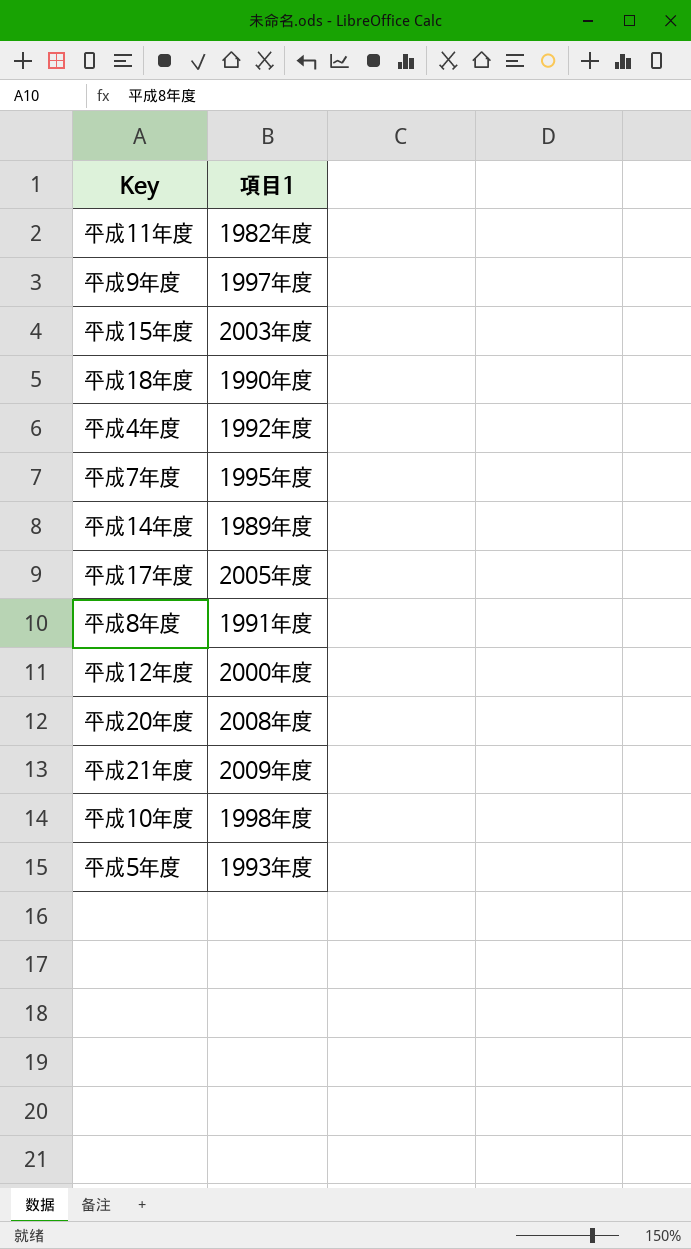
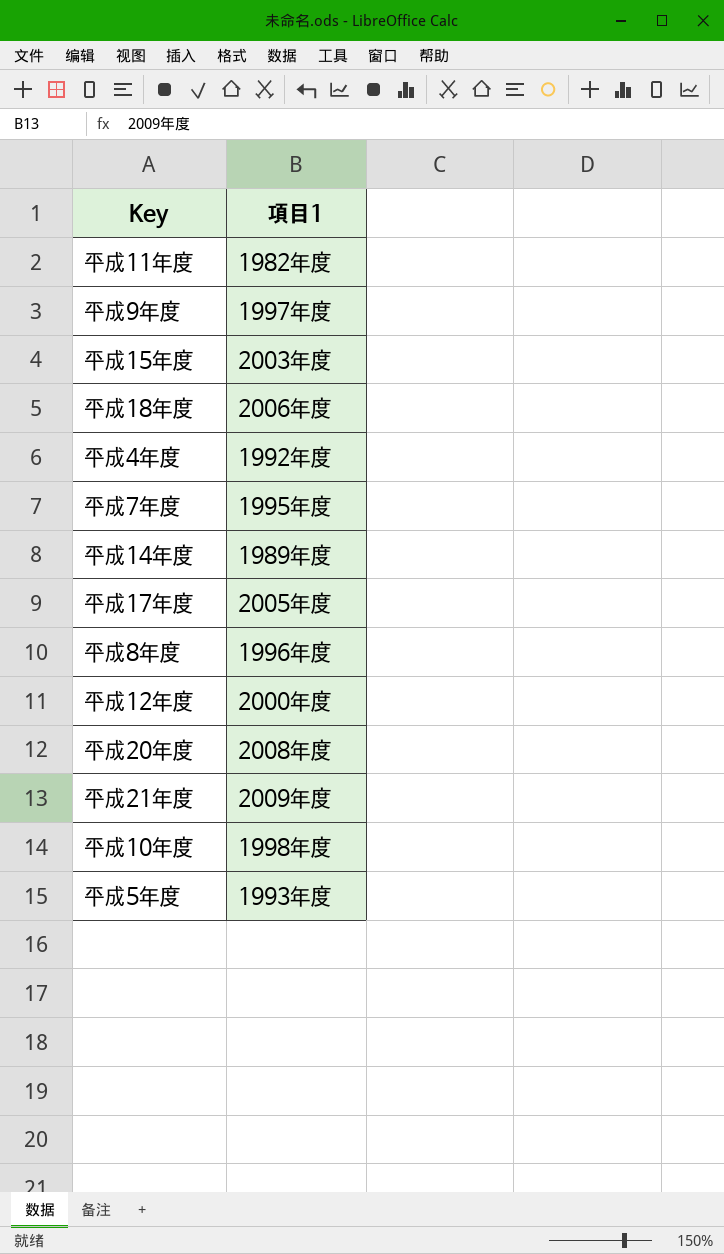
平成18年度 | 項目1: 1990年度 -> 2006年度
平成8年度 | 項目1: 1991年度 -> 1996年度

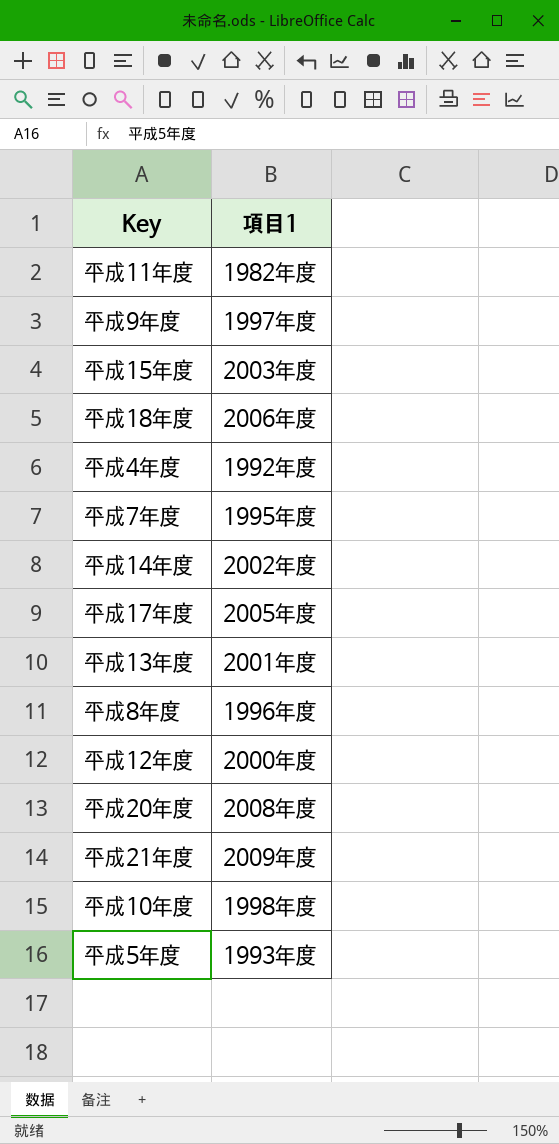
平成14年度 | 項目1: 1989年度 -> 2002年度
row 平成13年度: none -> 2001年度

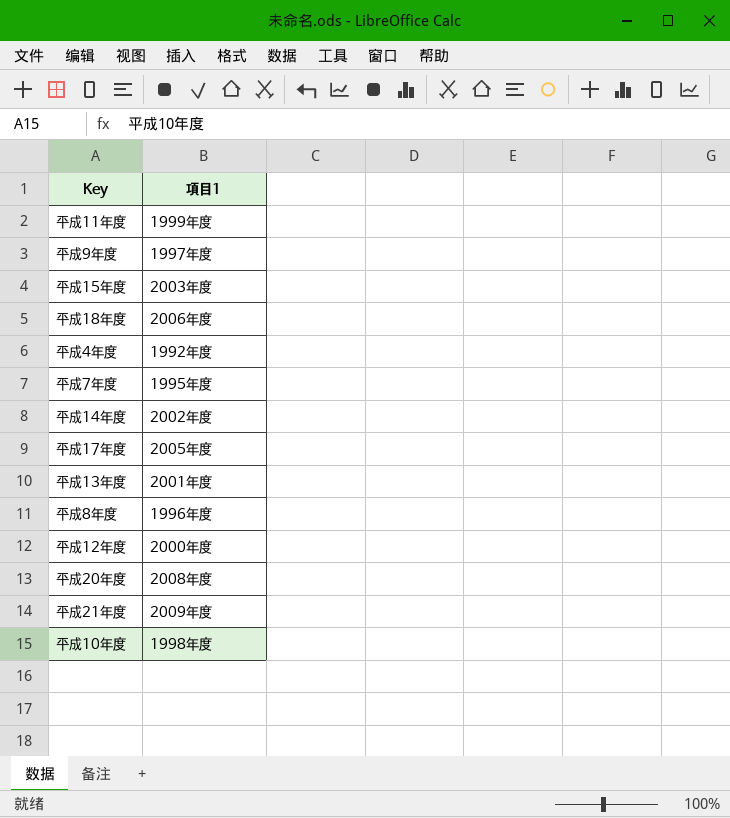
row 平成5年度: 1993年度 -> none
平成11年度 | 項目1: 1982年度 -> 1999年度

